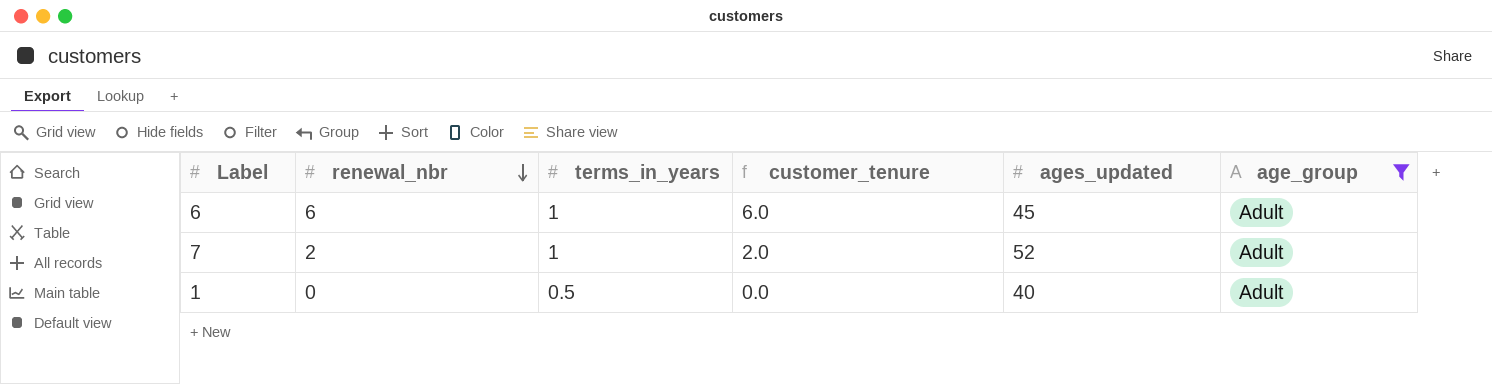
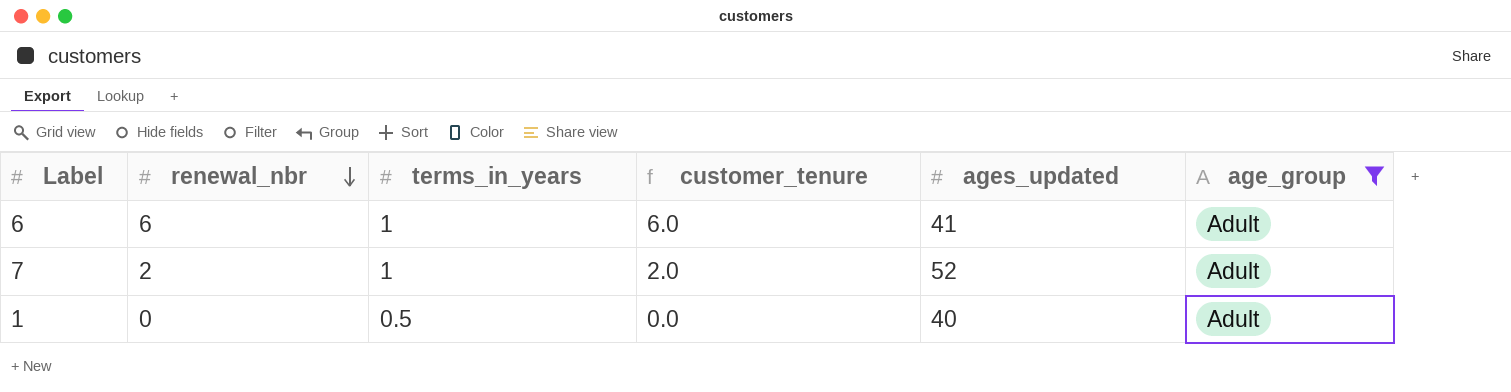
6 | ages_updated: 45 -> 41

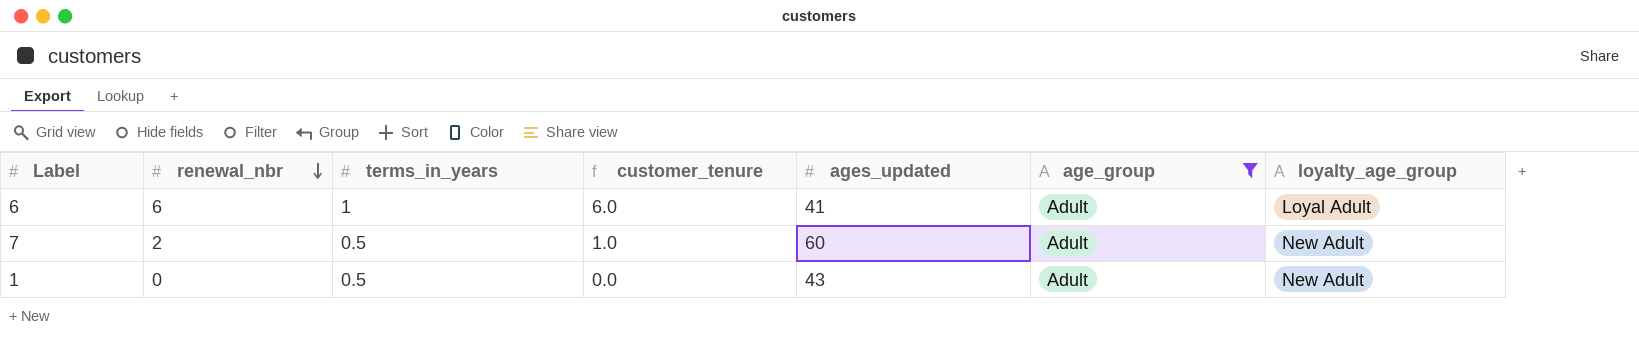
column loyalty_age_group | position: none -> 7
7 | terms_in_years: 1 -> 0.5
7 | customer_tenure: 2.0 -> 1.0
7 | ages_updated: 52 -> 60
1 | ages_updated: 40 -> 43

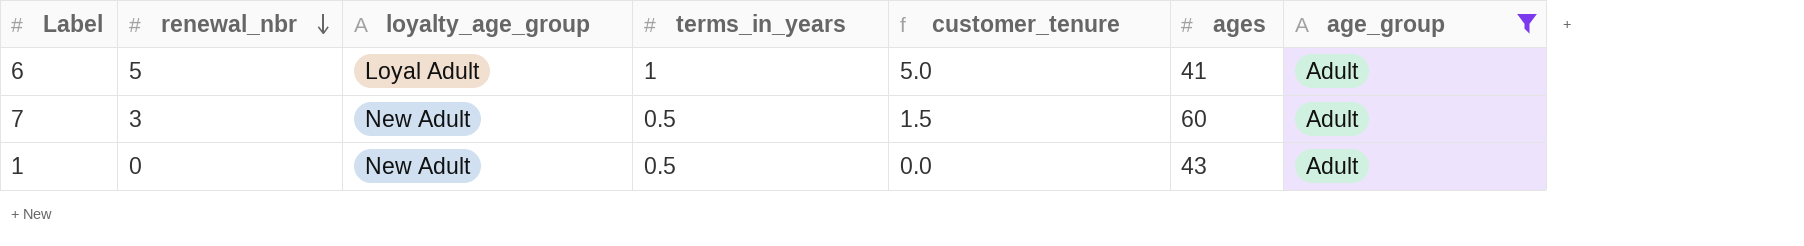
column loyalty_age_group | position: 7 -> 3
column name: ages_updated -> ages
6 | renewal_nbr: 6 -> 5
6 | customer_tenure: 6.0 -> 5.0
7 | renewal_nbr: 2 -> 3
7 | customer_tenure: 1.0 -> 1.5

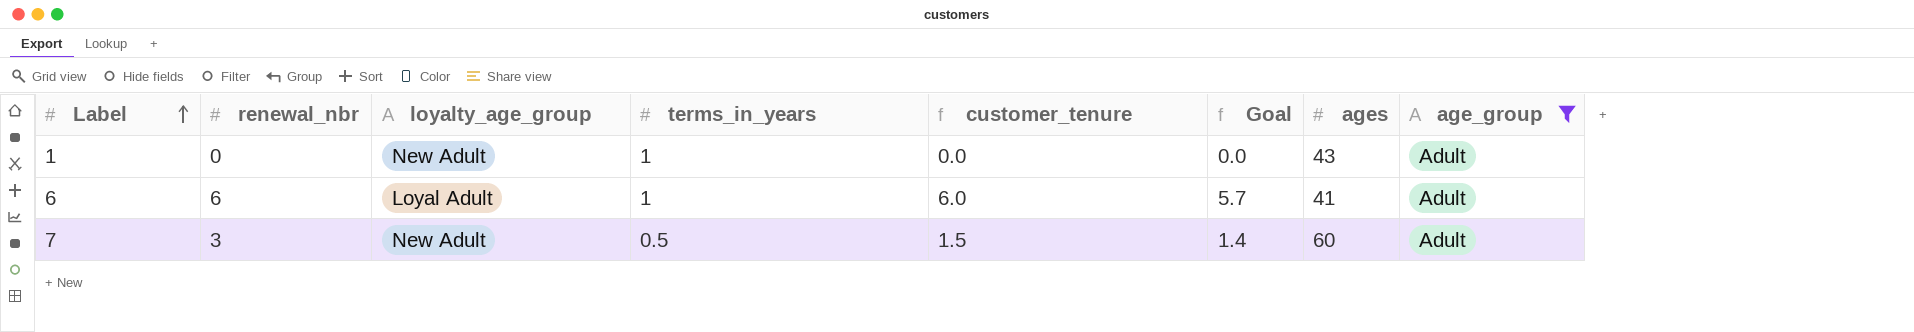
row order: renewal_nbr descending -> Label ascending
column Goal | formula: none -> [customer_tenure] * 0.95
1 | terms_in_years: 0.5 -> 1
6 | renewal_nbr: 5 -> 6
6 | customer_tenure: 5.0 -> 6.0

